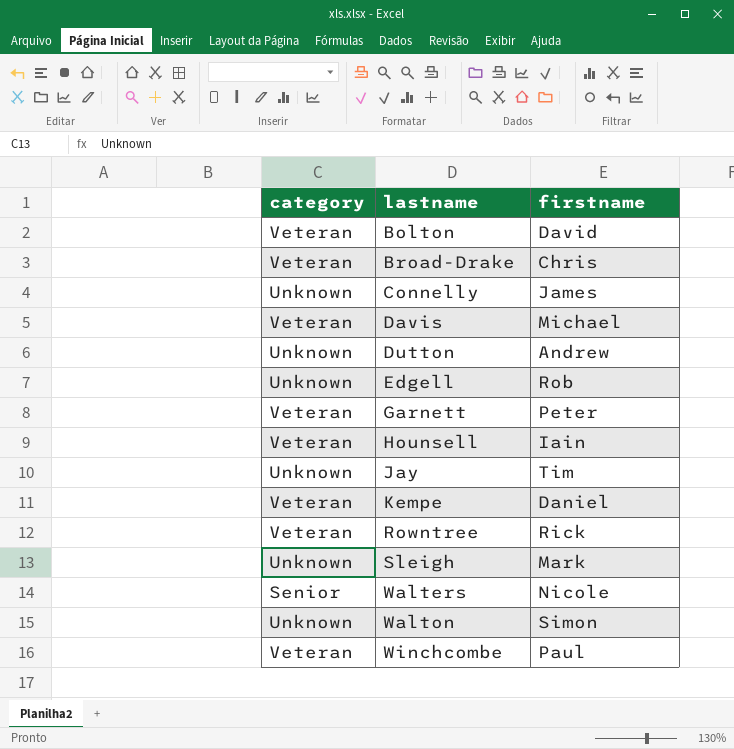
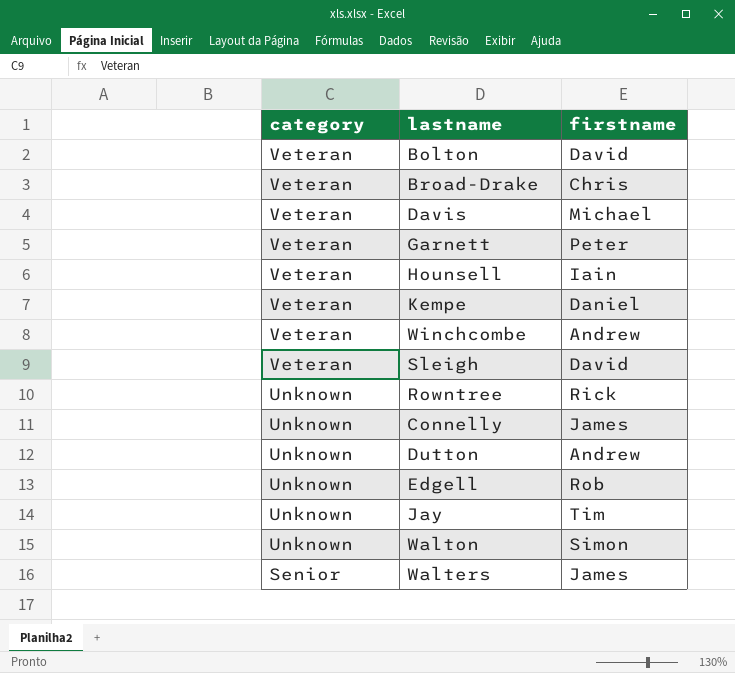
row order: lastname ascending -> category descending
Winchcombe | firstname: Paul -> Andrew
Sleigh | category: Unknown -> Veteran
Sleigh | firstname: Mark -> David
Rowntree | category: Veteran -> Unknown
Walters | firstname: Nicole -> James

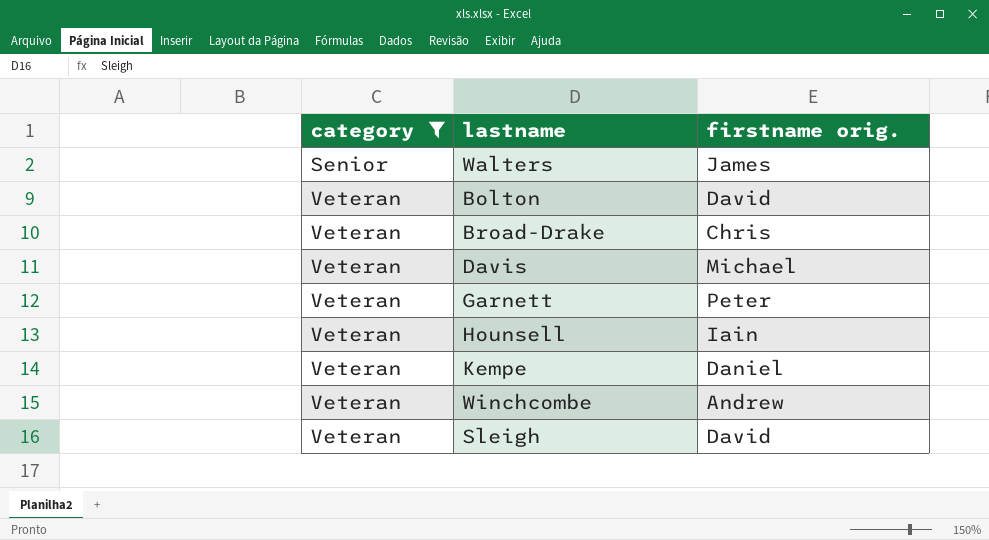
filter: none -> category != Unknown
row order: category descending -> category ascending
column name: firstname -> firstname orig.

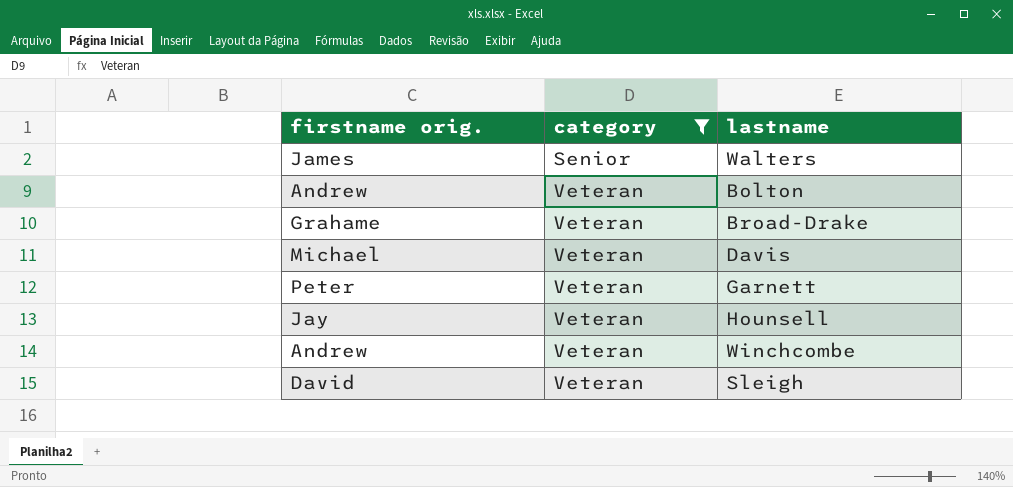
column firstname orig. | position: 3 -> 1
row Kempe: Veteran | Daniel -> none
Bolton | firstname orig.: David -> Andrew
Broad-Drake | firstname orig.: Chris -> Grahame
Hounsell | firstname orig.: Iain -> Jay

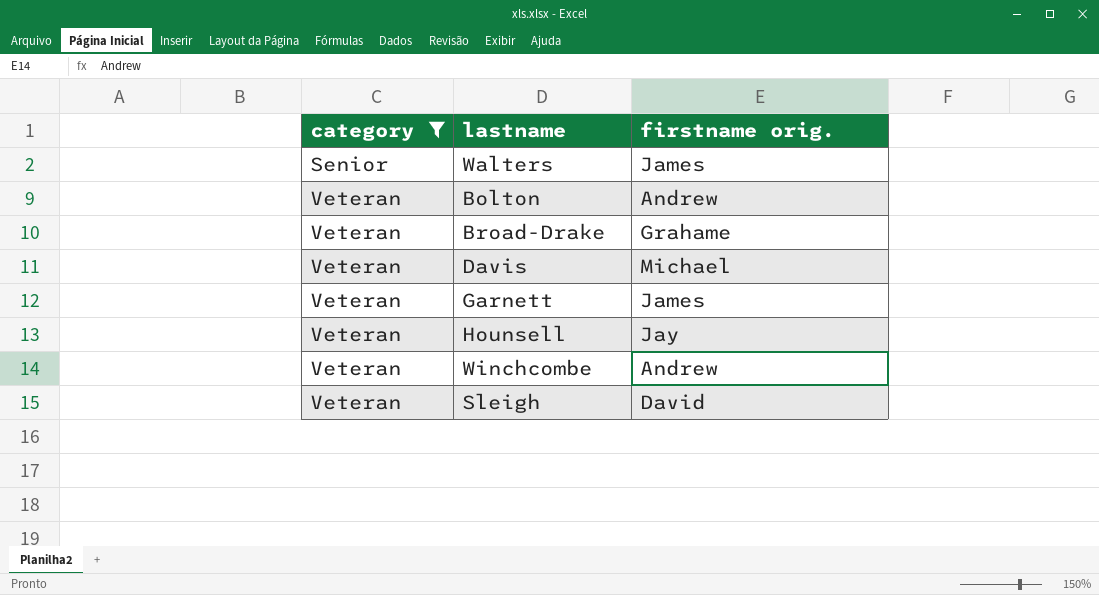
column firstname orig. | position: 1 -> 3
Garnett | firstname orig.: Peter -> James

